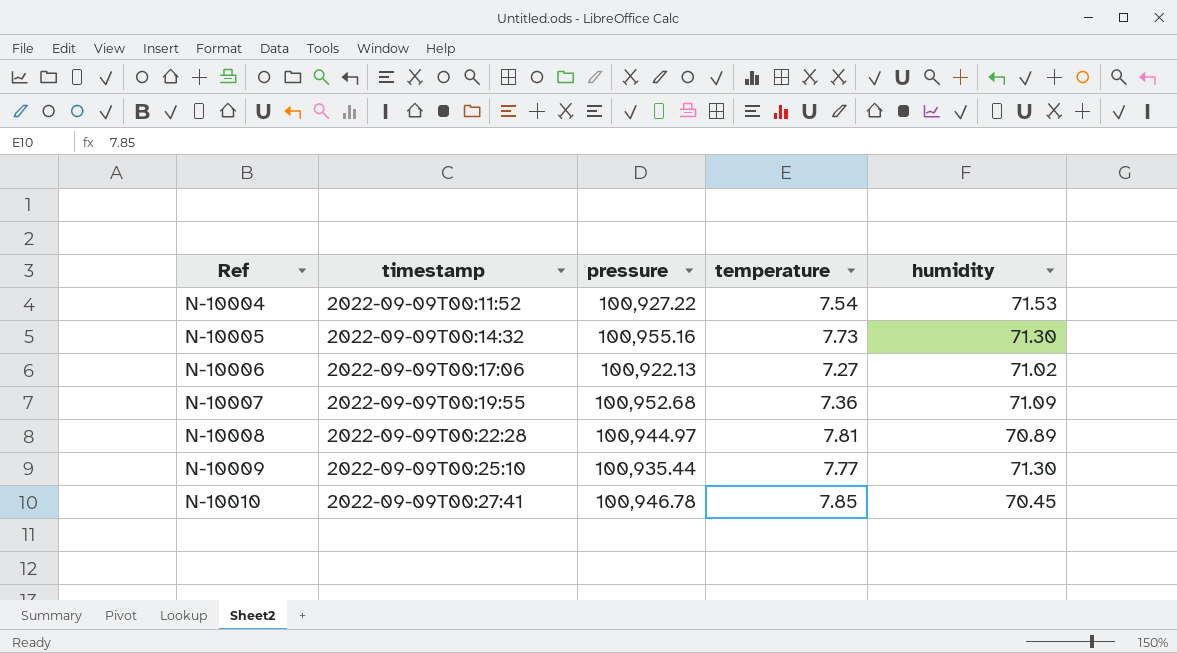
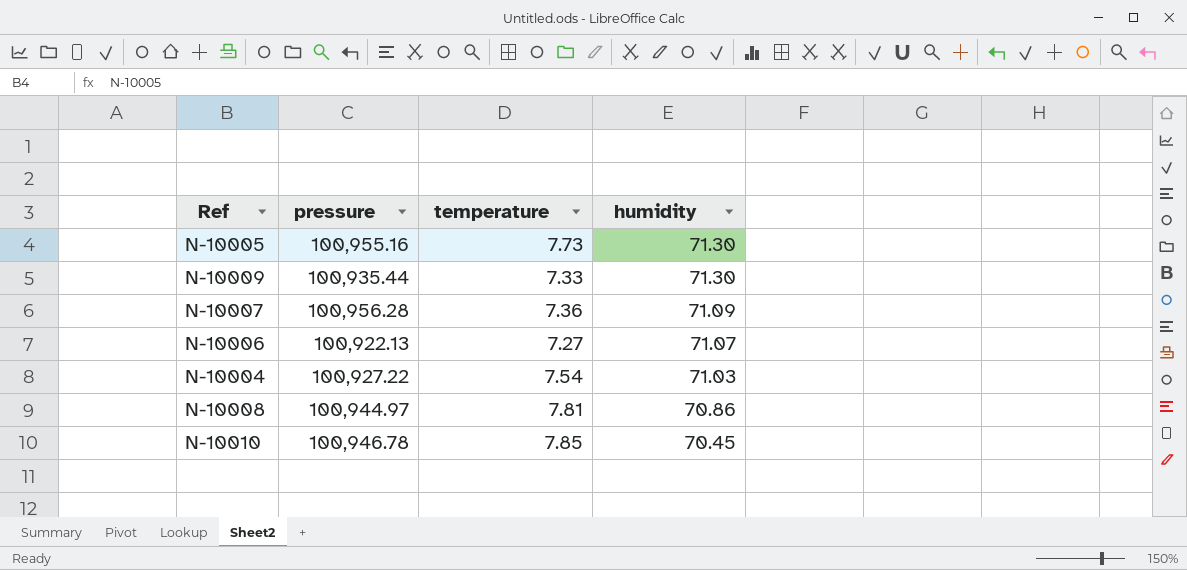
row order: Ref ascending -> humidity descending
column timestamp | position: 2 -> none
N-10009 | temperature: 7.77 -> 7.33
N-10007 | pressure: 100,952.68 -> 100,956.28
N-10006 | humidity: 71.02 -> 71.07
N-10004 | humidity: 71.53 -> 71.03
N-10008 | humidity: 70.89 -> 70.86

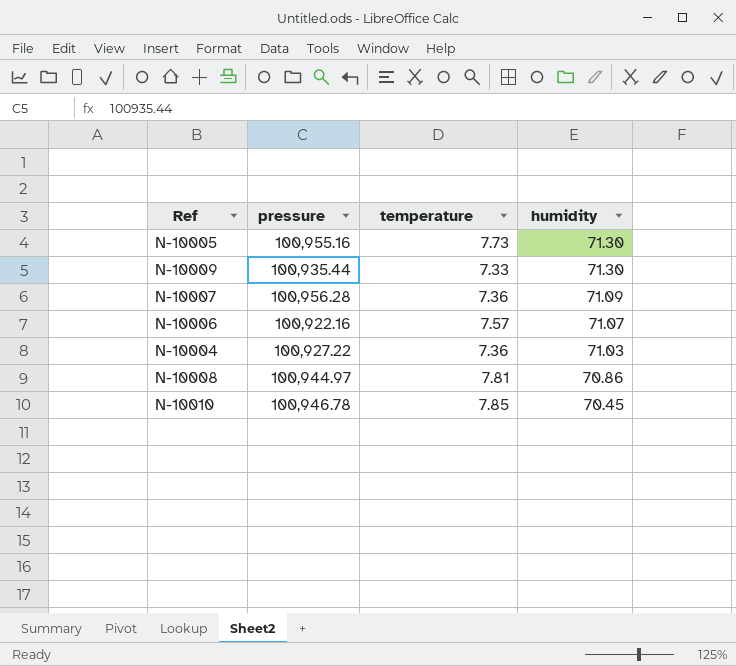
N-10006 | pressure: 100,922.13 -> 100,922.16
N-10006 | temperature: 7.27 -> 7.57
N-10004 | temperature: 7.54 -> 7.36

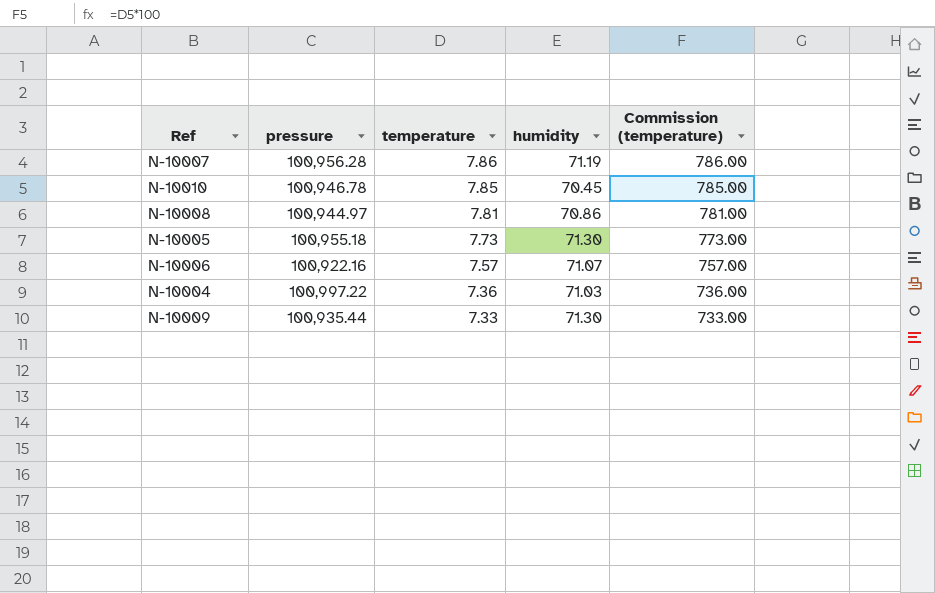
row order: humidity descending -> temperature descending
column Commission (temperature) | formula: none -> [temperature] * 100
N-10007 | temperature: 7.36 -> 7.86
N-10007 | humidity: 71.09 -> 71.19
N-10005 | pressure: 100,955.16 -> 100,955.18
N-10004 | pressure: 100,927.22 -> 100,997.22

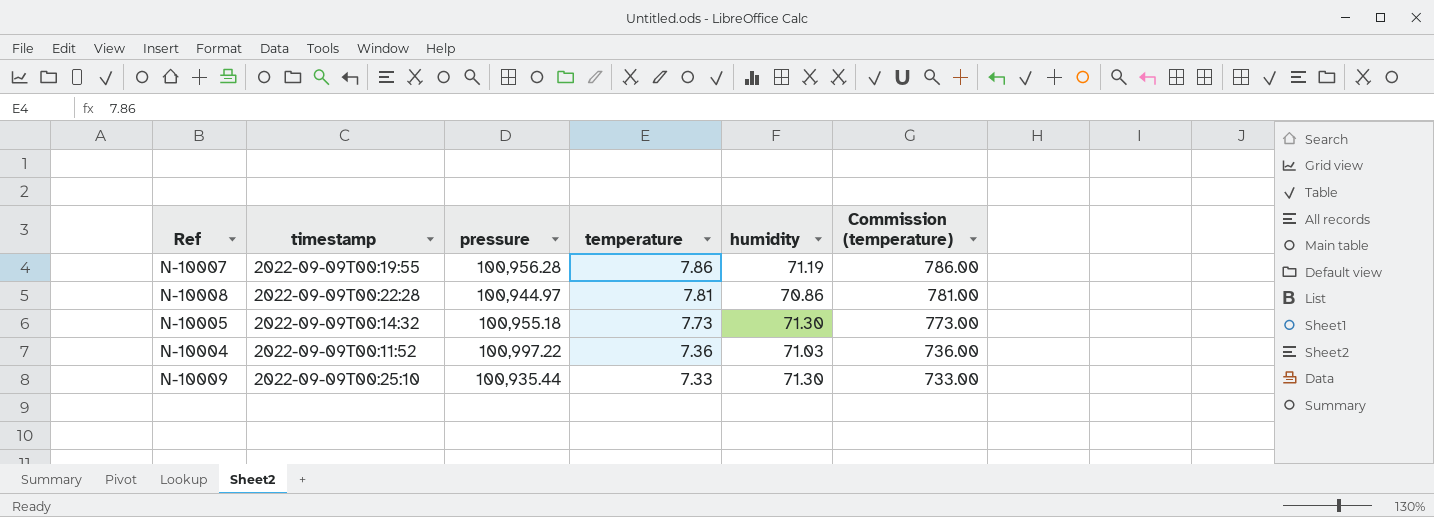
column timestamp | position: none -> 2
row N-10010: 100,946.78 | 7.85 | 70.45 | 785.00 -> none
row N-10006: 100,922.16 | 7.57 | 71.07 | 757.00 -> none

